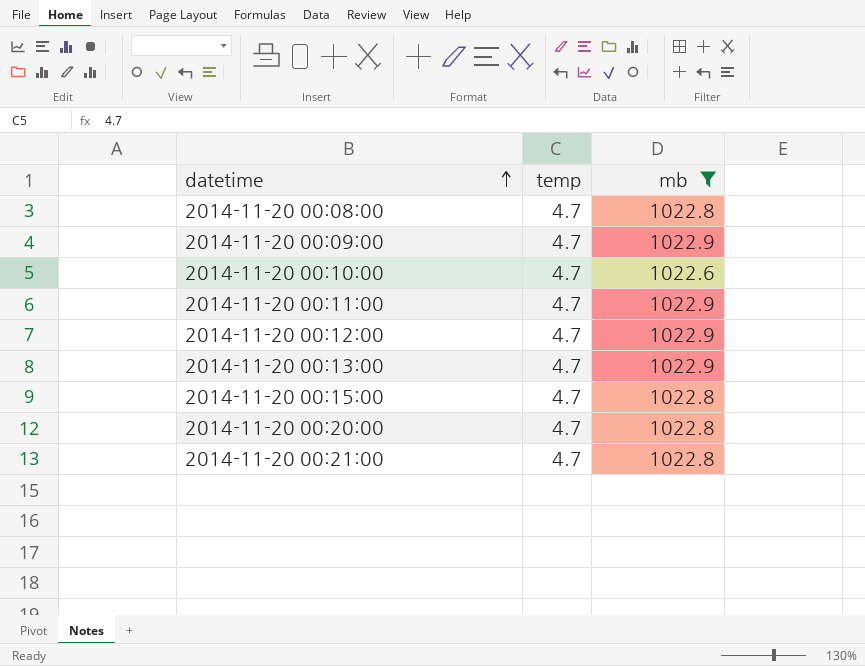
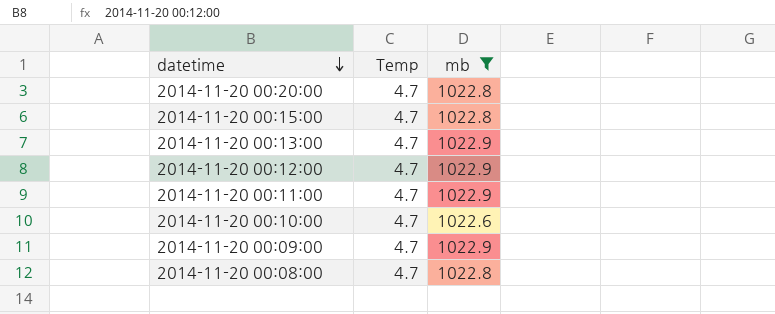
row order: datetime ascending -> datetime descending
column name: temp -> Temp
row 2014-11-20 00:21:00: 4.7 | 1022.8 -> none

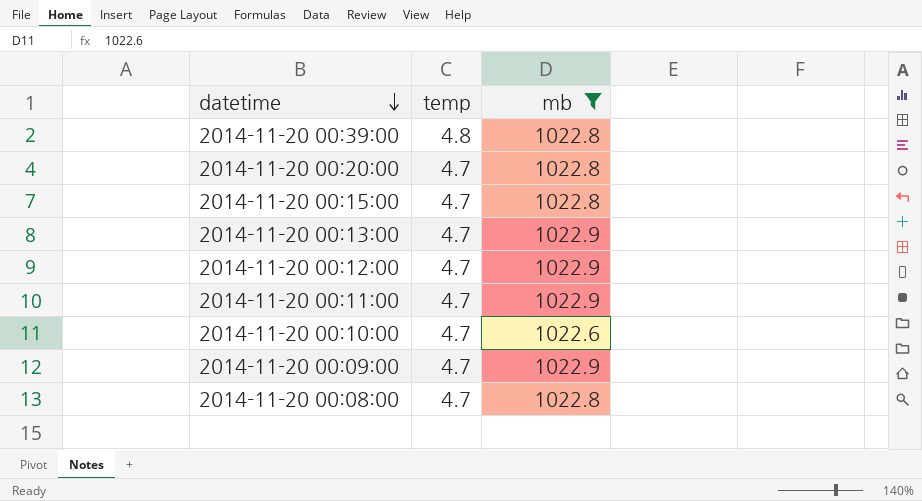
column name: Temp -> temp
row 2014-11-20 00:39:00: none -> 4.8 | 1022.8

